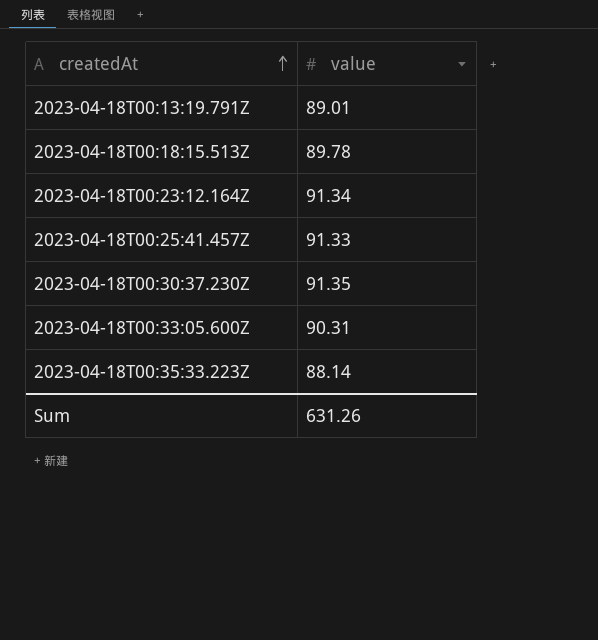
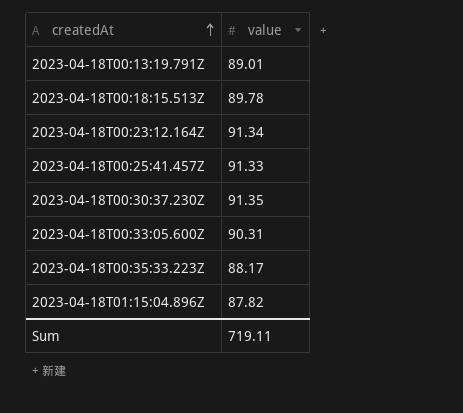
2023-04-18T00:35:33.223Z | value: 88.14 -> 88.17
row 2023-04-18T01:15:04.896Z: none -> 87.82
Sum | value: 631.26 -> 719.11

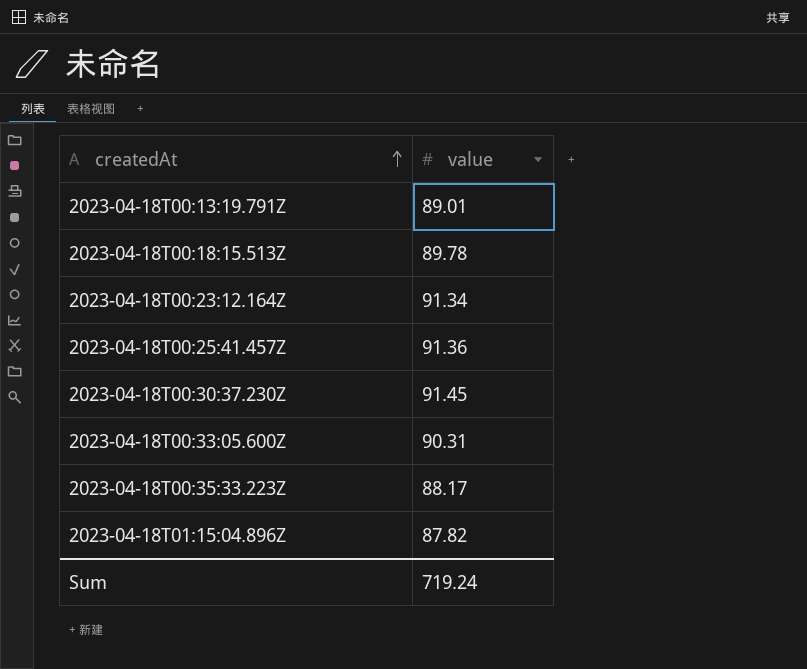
2023-04-18T00:25:41.457Z | value: 91.33 -> 91.36
2023-04-18T00:30:37.230Z | value: 91.35 -> 91.45
Sum | value: 719.11 -> 719.24

